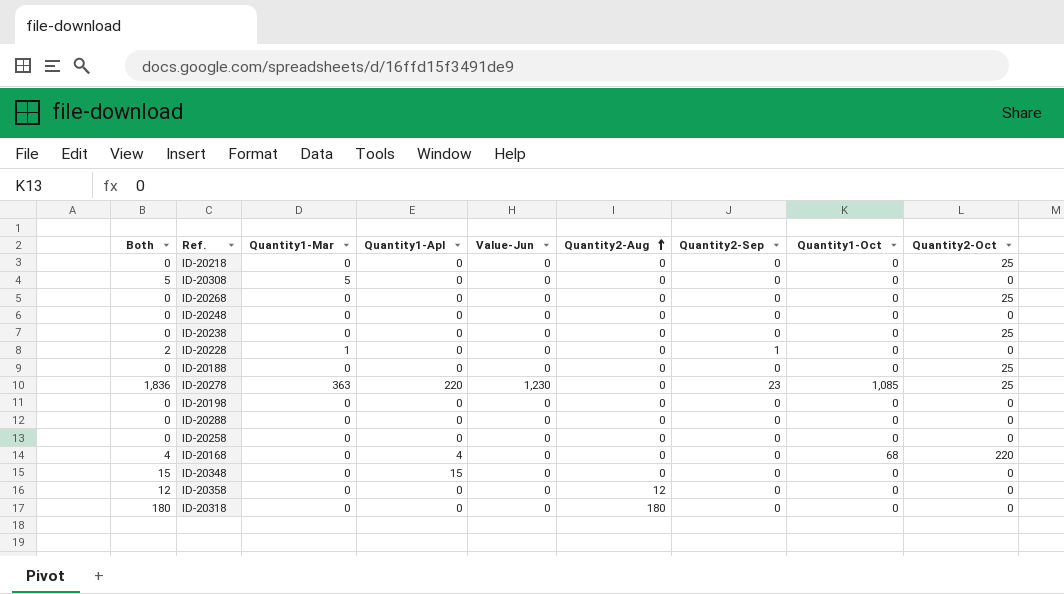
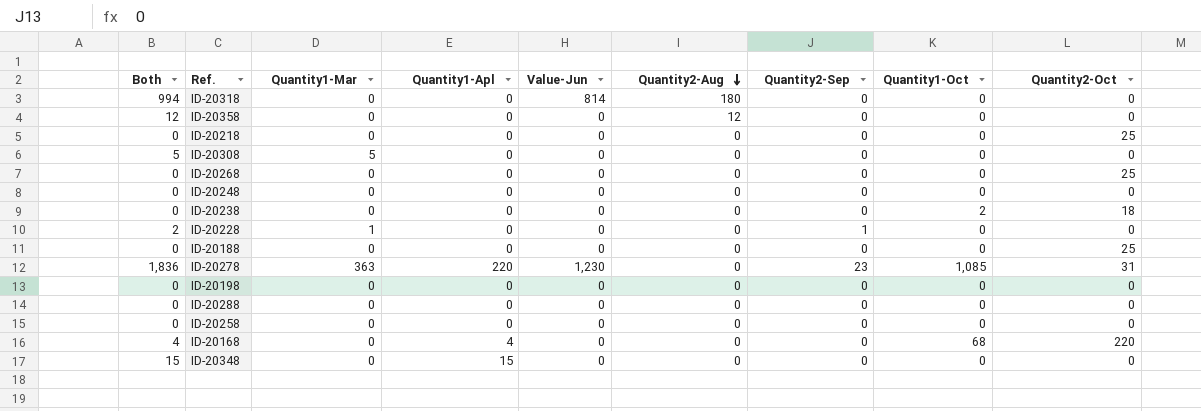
row order: Quantity2-Aug ascending -> Quantity2-Aug descending
ID-20318 | Both: 180 -> 994
ID-20318 | Value-Jun: 0 -> 814
ID-20238 | Quantity1-Oct: 0 -> 2
ID-20238 | Quantity2-Oct: 25 -> 18
ID-20278 | Quantity2-Oct: 25 -> 31

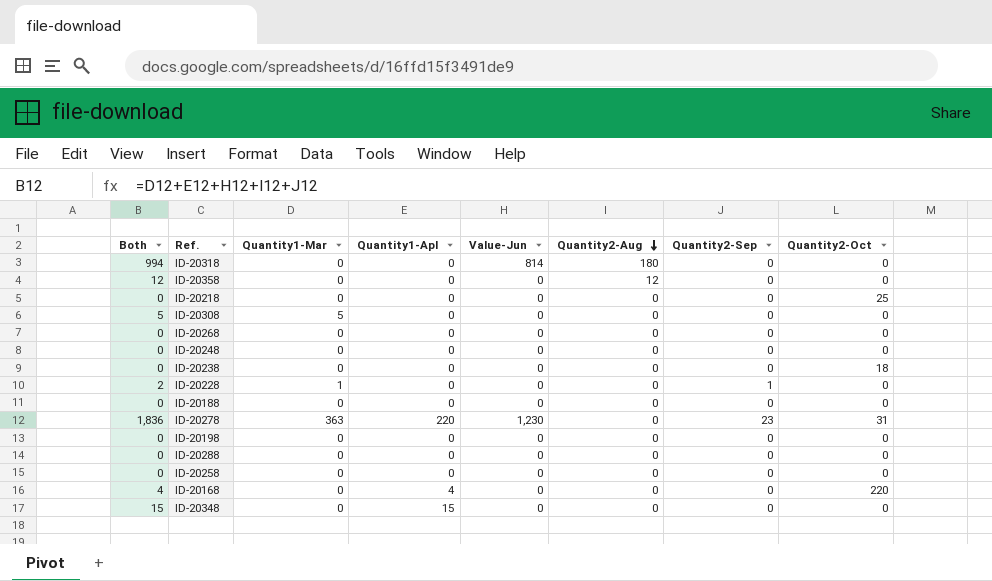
column Quantity1-Oct | position: 8 -> none
ID-20268 | Quantity2-Oct: 25 -> 0
ID-20188 | Quantity2-Oct: 25 -> 0

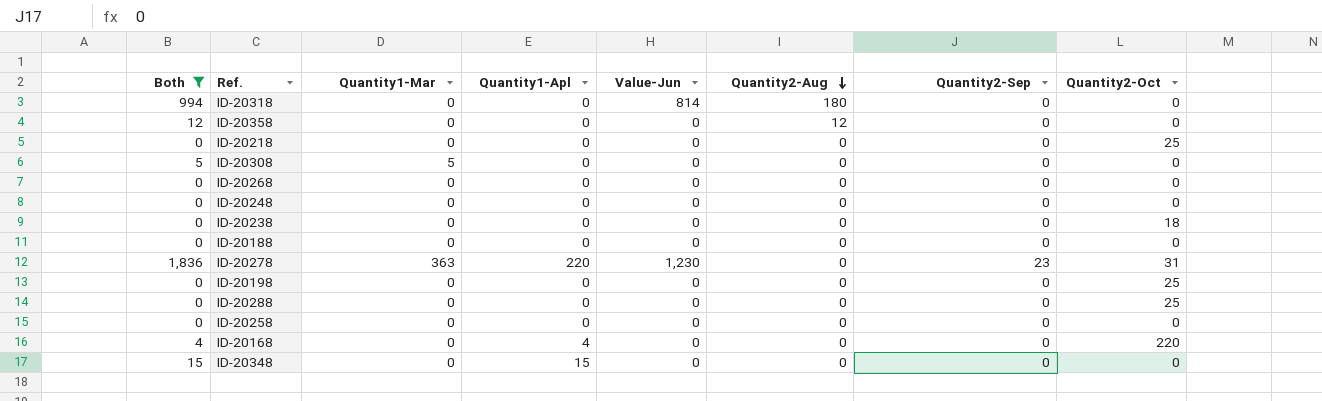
filter: none -> Both != 2
ID-20198 | Quantity2-Oct: 0 -> 25
ID-20288 | Quantity2-Oct: 0 -> 25

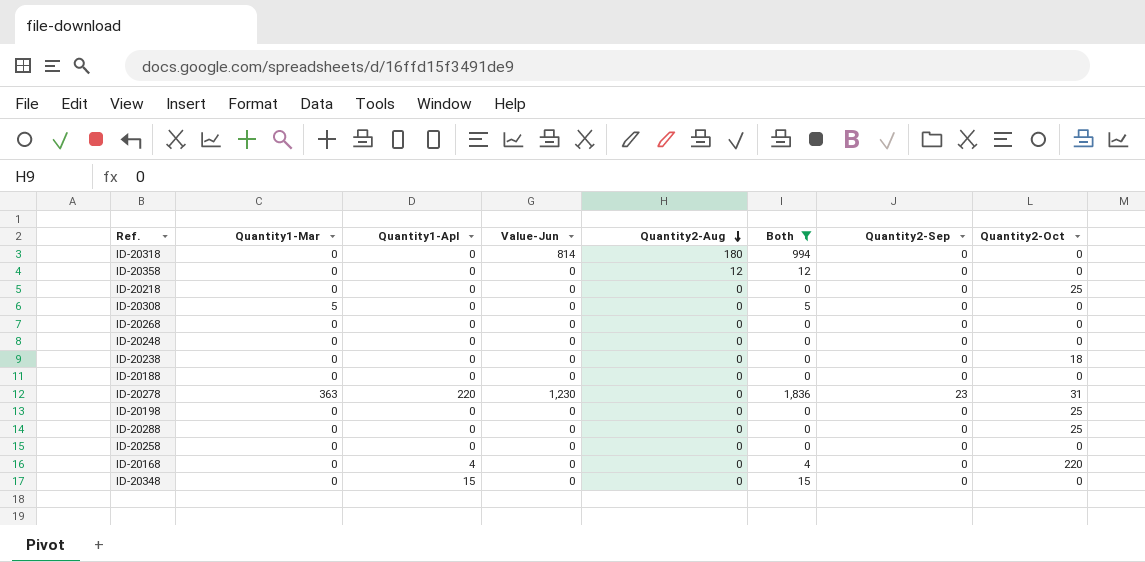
column Both | position: 1 -> 6

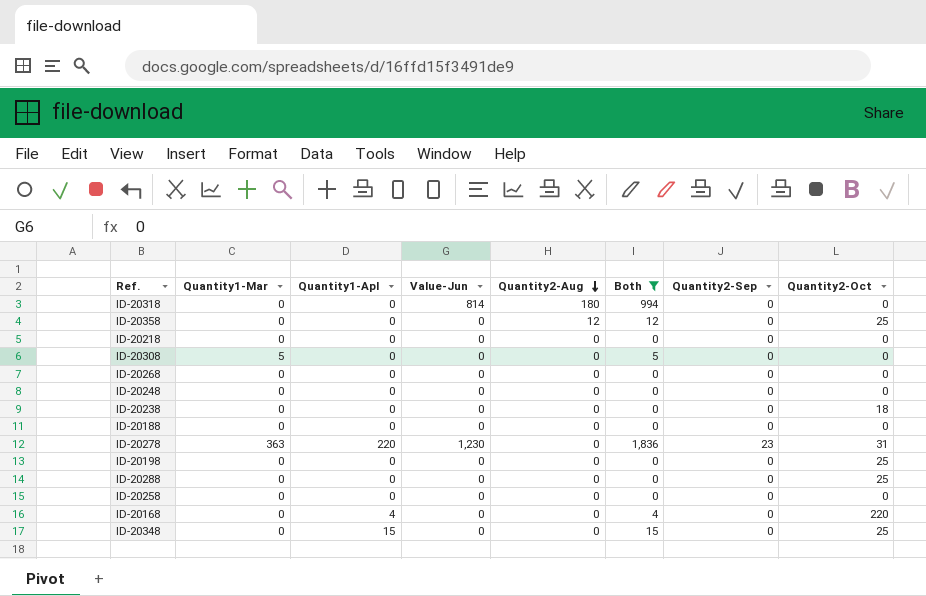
ID-20358 | Quantity2-Oct: 0 -> 25
ID-20218 | Quantity2-Oct: 25 -> 0
ID-20348 | Quantity2-Oct: 0 -> 25

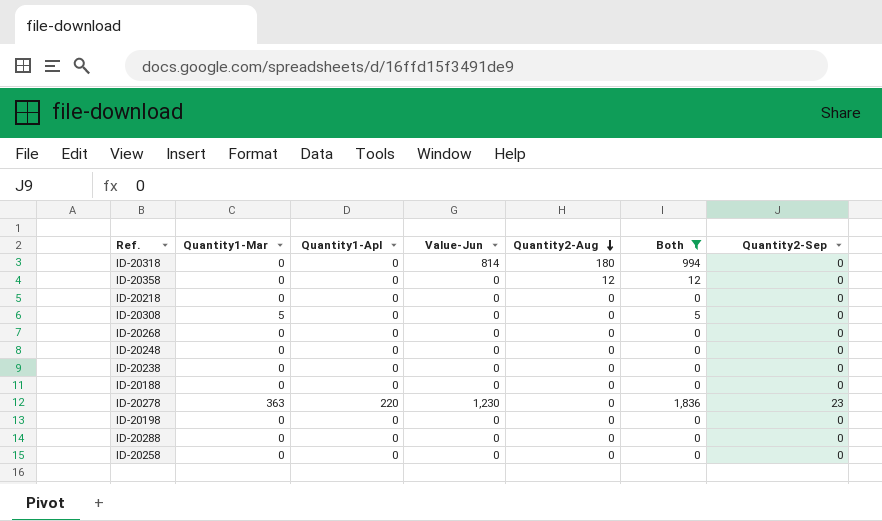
column Quantity2-Oct | position: 8 -> none
row ID-20168: 0 | 4 | 0 | 0 | 4 | 0 | 220 -> none
row ID-20348: 0 | 15 | 0 | 0 | 15 | 0 | 25 -> none

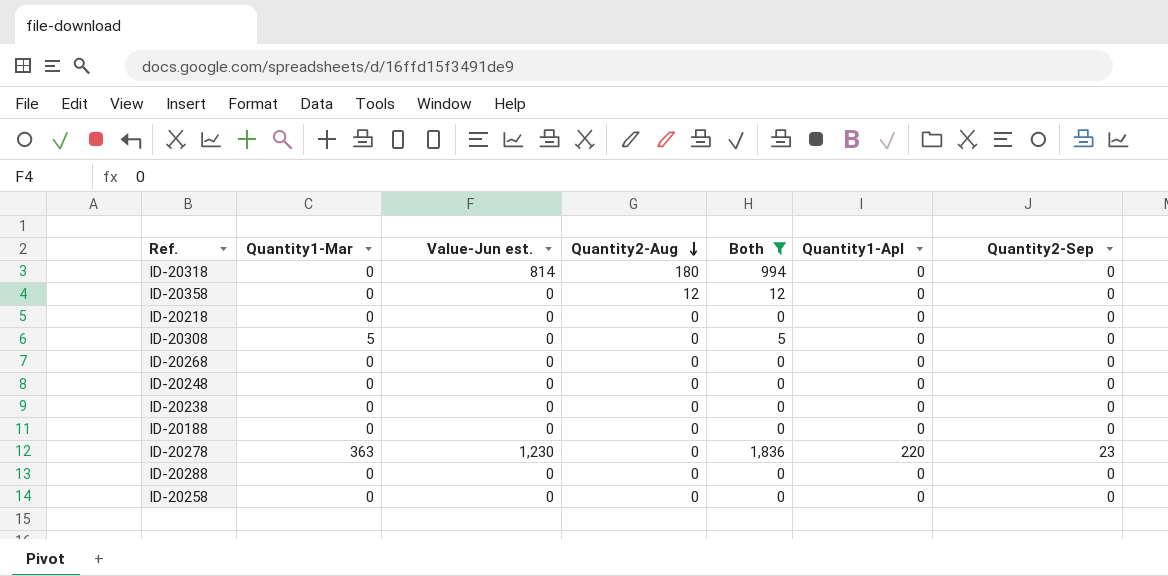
column name: Value-Jun -> Value-Jun est.
column Quantity1-Apl | position: 3 -> 6
row ID-20198: 0 | 0 | 0 | 0 | 0 | 0 -> none

